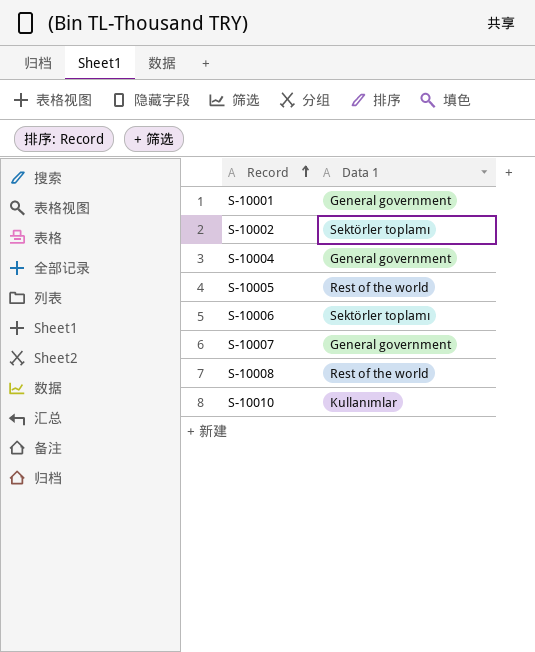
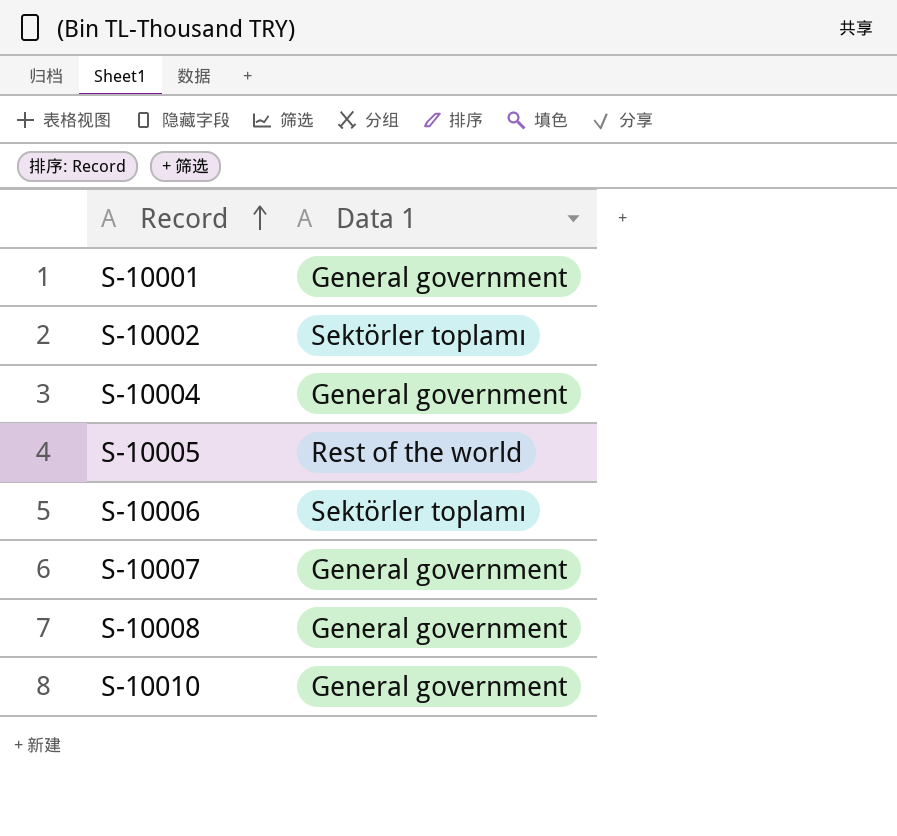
S-10008 | Data 1: Rest of the world -> General government
S-10010 | Data 1: Kullanımlar -> General government

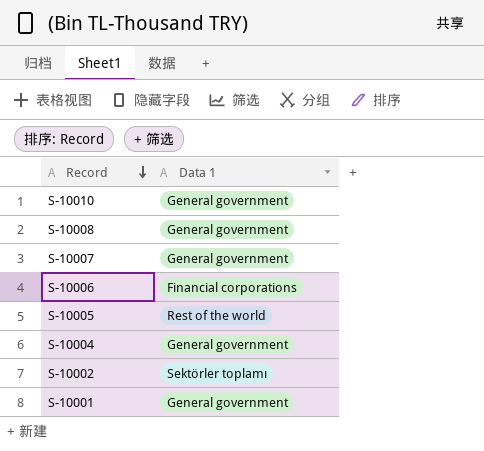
row order: Record ascending -> Record descending
S-10006 | Data 1: Sektörler toplamı -> Financial corporations

